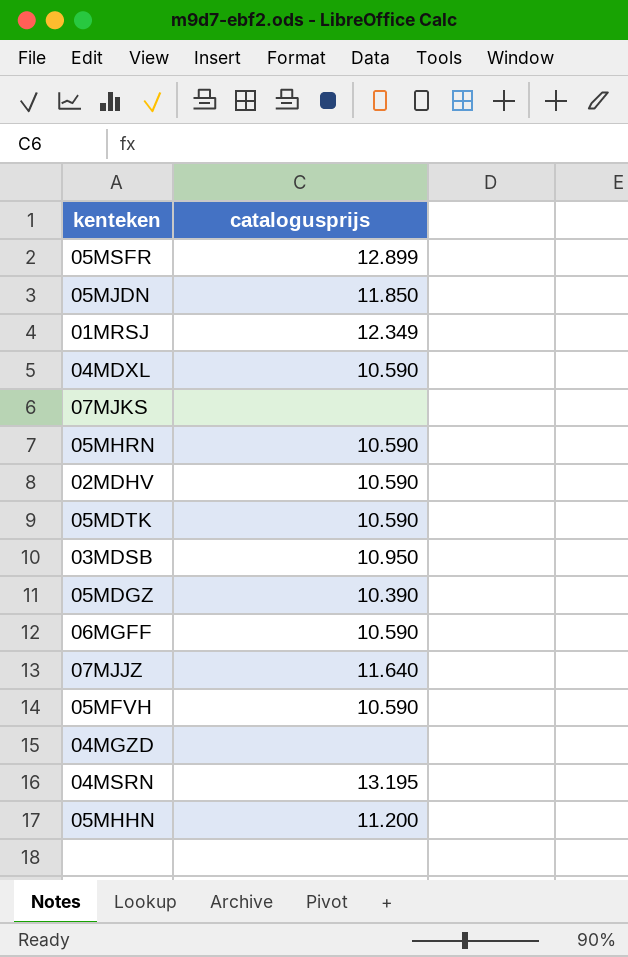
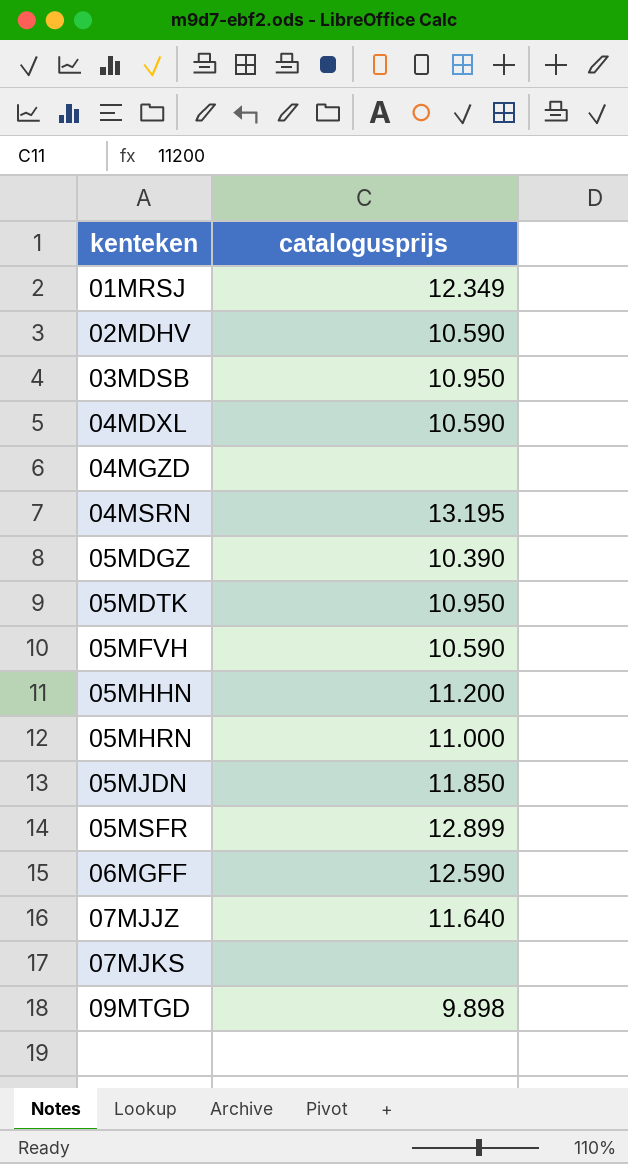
row order: none -> kenteken ascending
05MDTK | catalogusprijs: 10.590 -> 10.950
05MHRN | catalogusprijs: 10.590 -> 11.000
06MGFF | catalogusprijs: 10.590 -> 12.590
row 09MTGD: none -> 9.898

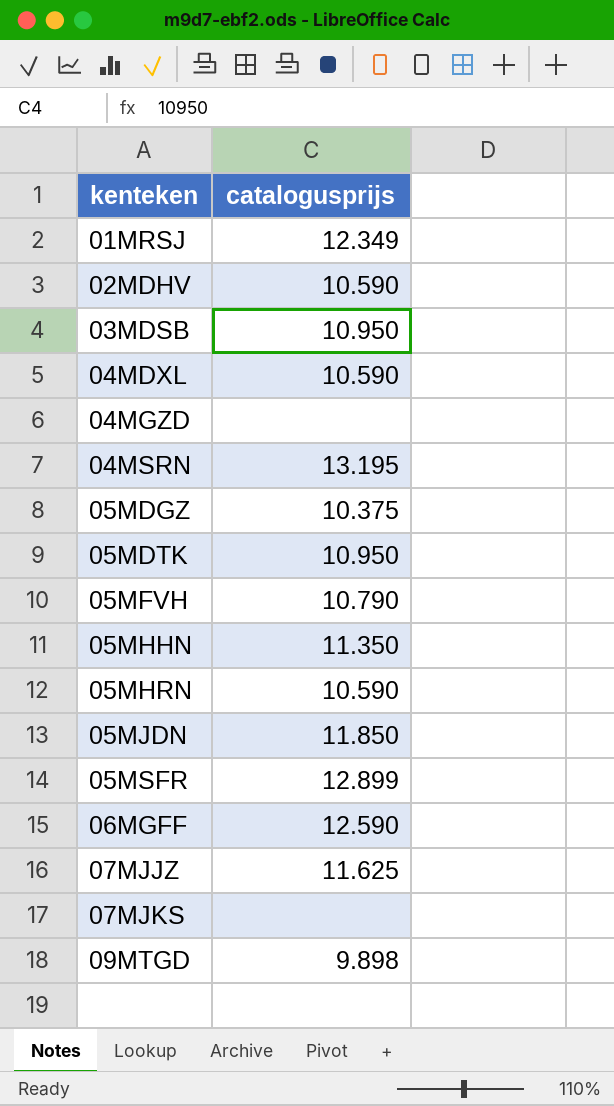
05MDGZ | catalogusprijs: 10.390 -> 10.375
05MFVH | catalogusprijs: 10.590 -> 10.790
05MHHN | catalogusprijs: 11.200 -> 11.350
05MHRN | catalogusprijs: 11.000 -> 10.590
07MJJZ | catalogusprijs: 11.640 -> 11.625

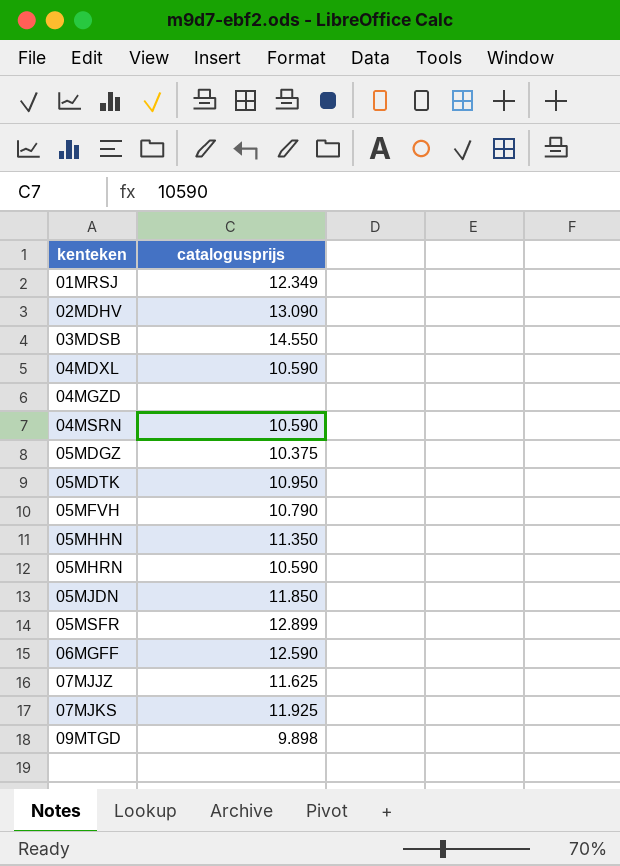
02MDHV | catalogusprijs: 10.590 -> 13.090
03MDSB | catalogusprijs: 10.950 -> 14.550
04MSRN | catalogusprijs: 13.195 -> 10.590
07MJKS | catalogusprijs: none -> 11.925

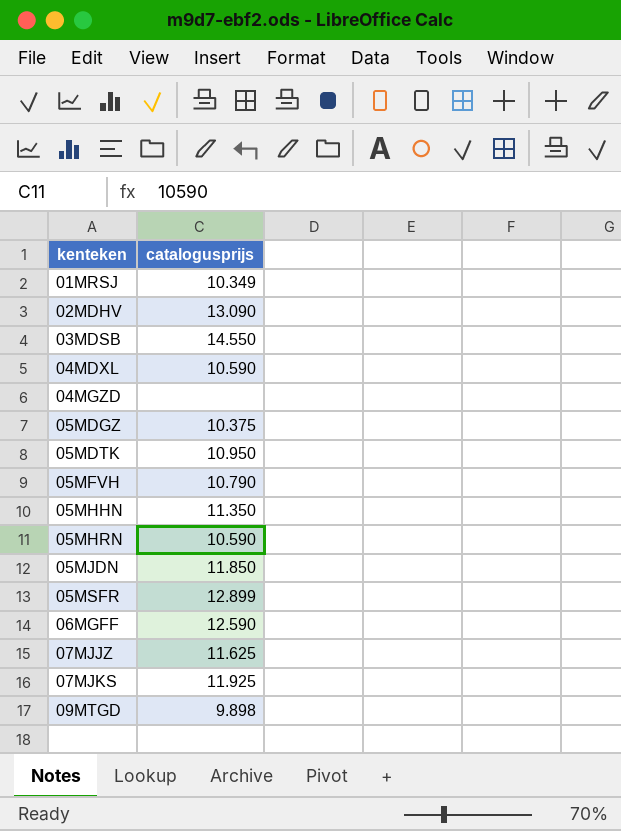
row 04MSRN: 10.590 -> none
01MRSJ | catalogusprijs: 12.349 -> 10.349

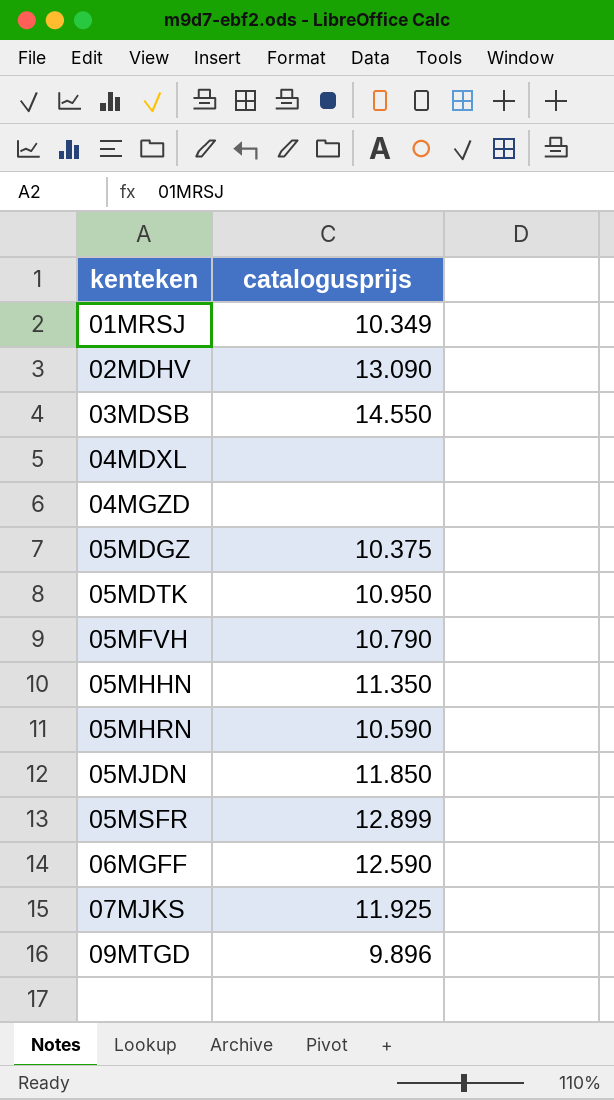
row 07MJJZ: 11.625 -> none
04MDXL | catalogusprijs: 10.590 -> none
09MTGD | catalogusprijs: 9.898 -> 9.896

